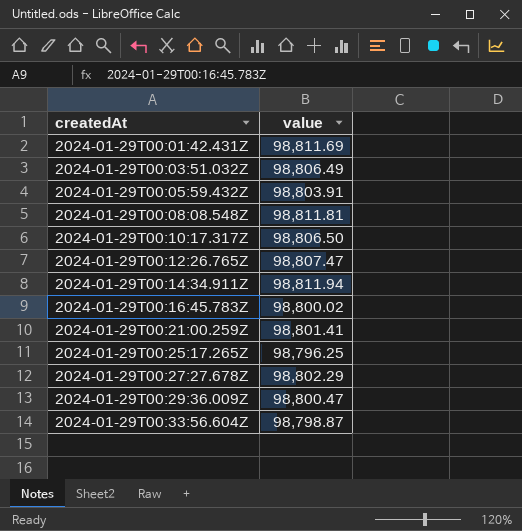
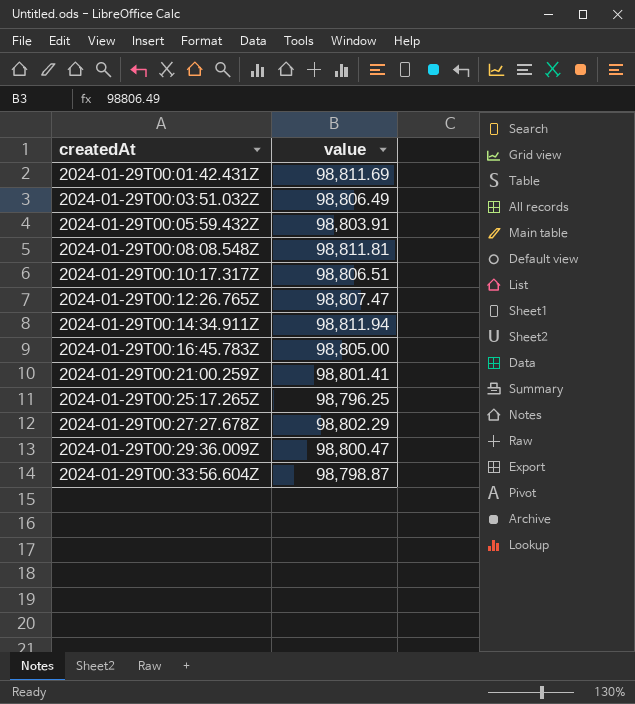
2024-01-29T00:10:17.317Z | value: 98,806.50 -> 98,806.51
2024-01-29T00:16:45.783Z | value: 98,800.02 -> 98,805.00

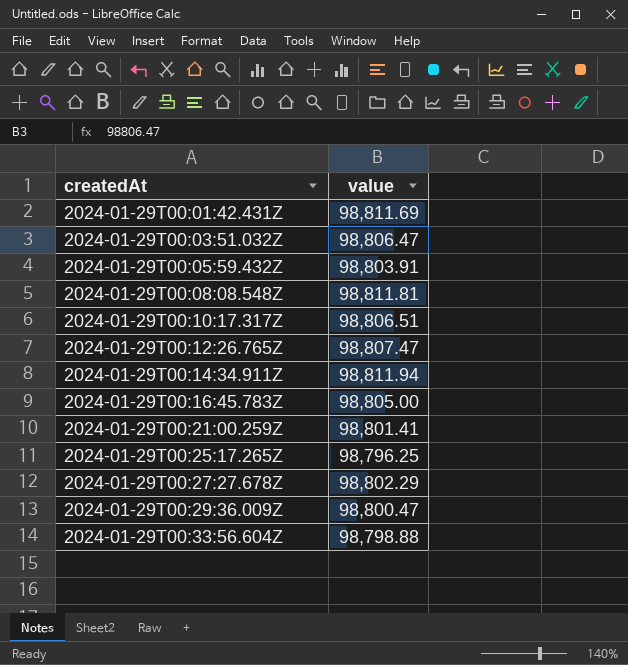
2024-01-29T00:03:51.032Z | value: 98,806.49 -> 98,806.47
2024-01-29T00:33:56.604Z | value: 98,798.87 -> 98,798.88

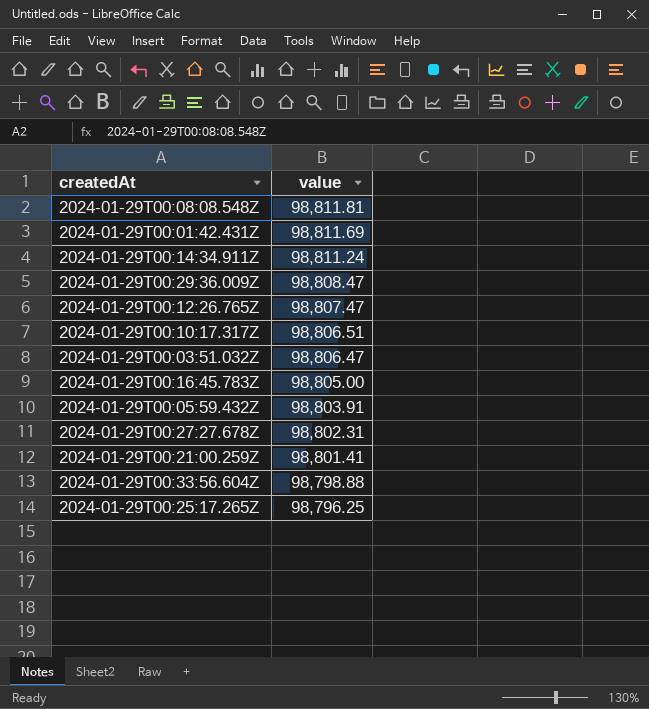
row order: createdAt ascending -> value descending
2024-01-29T00:14:34.911Z | value: 98,811.94 -> 98,811.24
2024-01-29T00:29:36.009Z | value: 98,800.47 -> 98,808.47
2024-01-29T00:27:27.678Z | value: 98,802.29 -> 98,802.31

